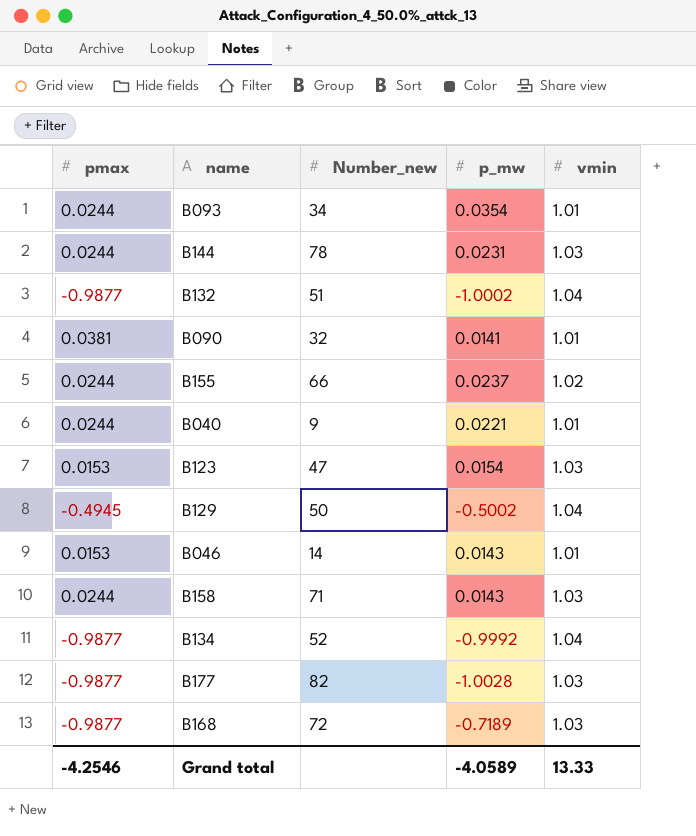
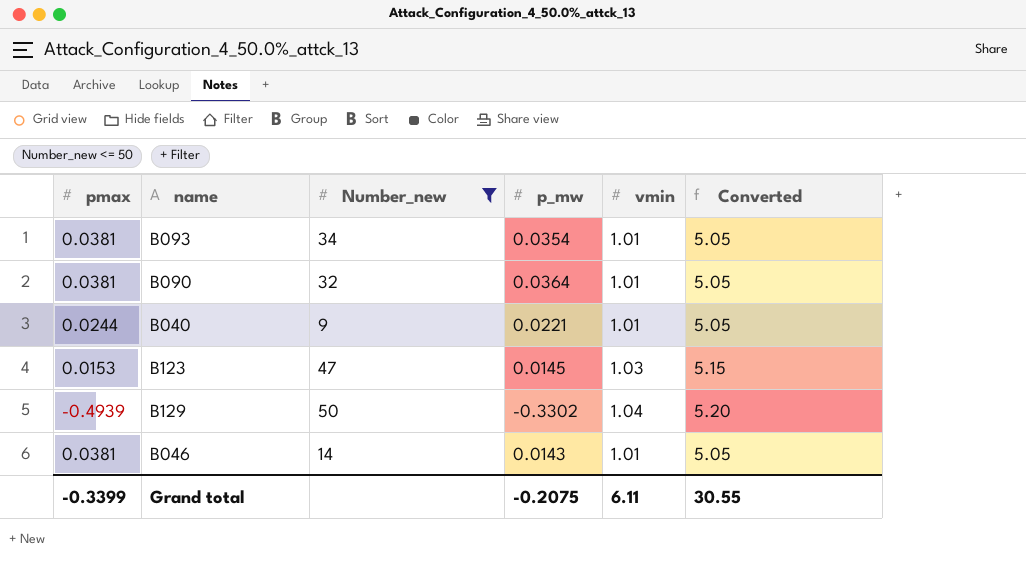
filter: none -> Number_new <= 50
column Converted | formula: none -> [vmin] * 5
B093 | pmax: 0.0244 -> 0.0381
B090 | p_mw: 0.0141 -> 0.0364
B123 | p_mw: 0.0154 -> 0.0145
B129 | pmax: -0.4945 -> -0.4939
B129 | p_mw: -0.5002 -> -0.3302
B046 | pmax: 0.0153 -> 0.0381
Grand total | pmax: -4.2546 -> -0.3399
Grand total | p_mw: -4.0589 -> -0.2075
Grand total | vmin: 13.33 -> 6.11

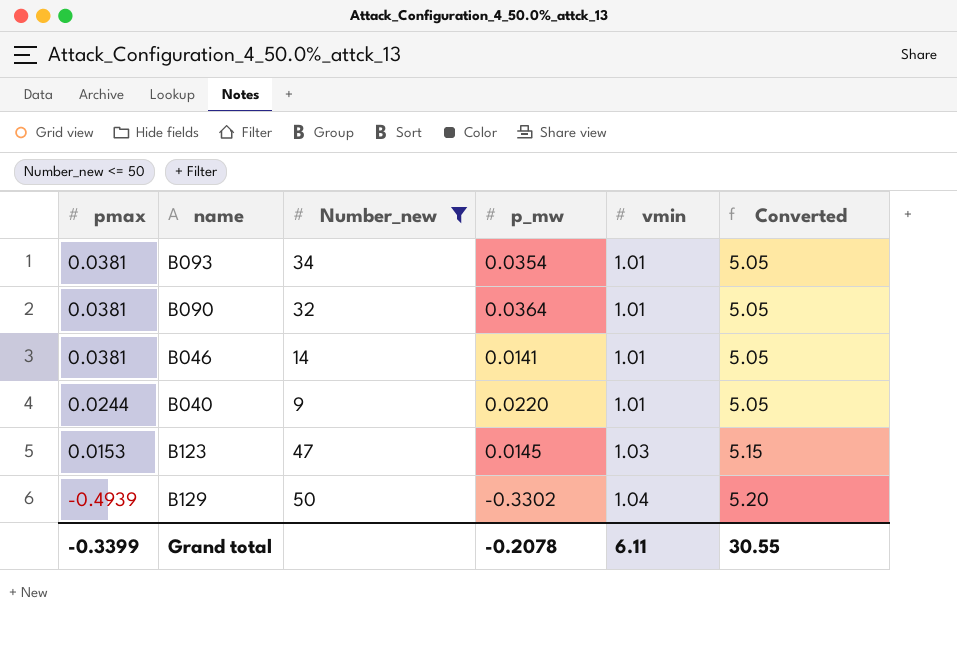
row order: none -> pmax descending
B046 | p_mw: 0.0143 -> 0.0141
B040 | p_mw: 0.0221 -> 0.0220
Grand total | p_mw: -0.2075 -> -0.2078

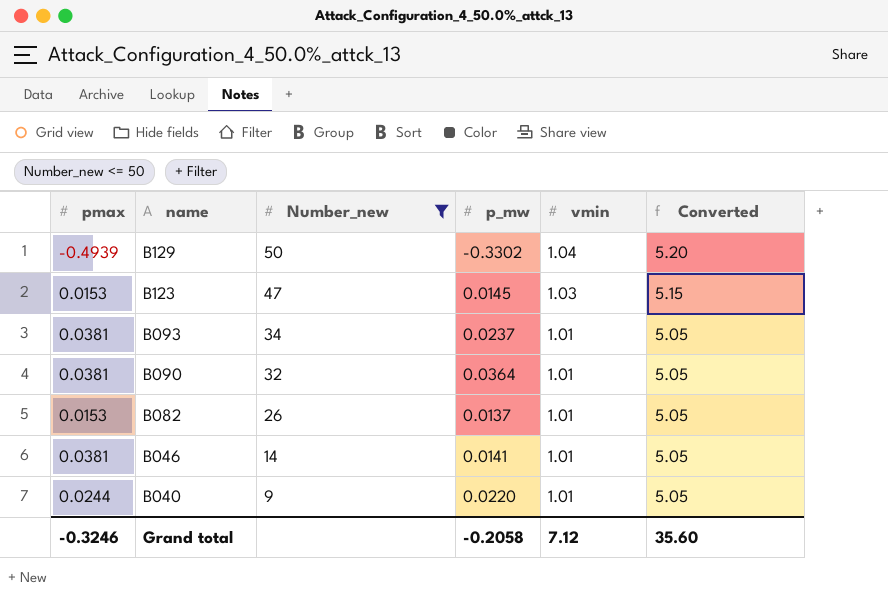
row order: pmax descending -> name descending
B093 | p_mw: 0.0354 -> 0.0237
row B082: none -> 0.0153 | 26 | 0.0137 | 1.01 | 5.05
Grand total | pmax: -0.3399 -> -0.3246
Grand total | p_mw: -0.2078 -> -0.2058
Grand total | vmin: 6.11 -> 7.12
Grand total | Converted: 30.55 -> 35.60

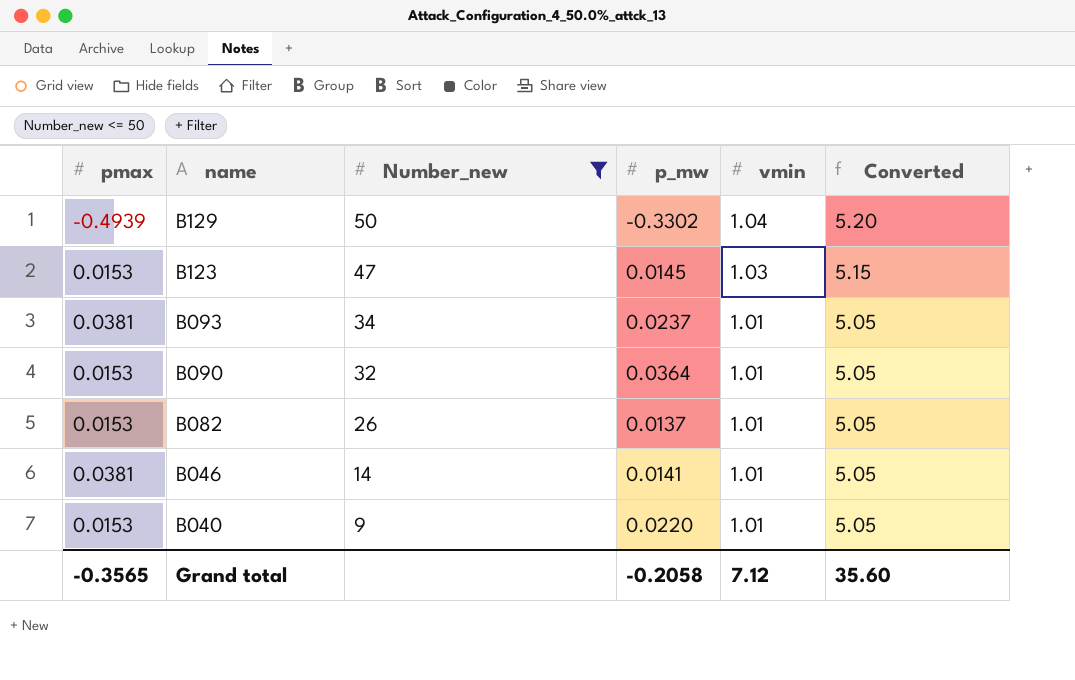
B090 | pmax: 0.0381 -> 0.0153
B040 | pmax: 0.0244 -> 0.0153
Grand total | pmax: -0.3246 -> -0.3565

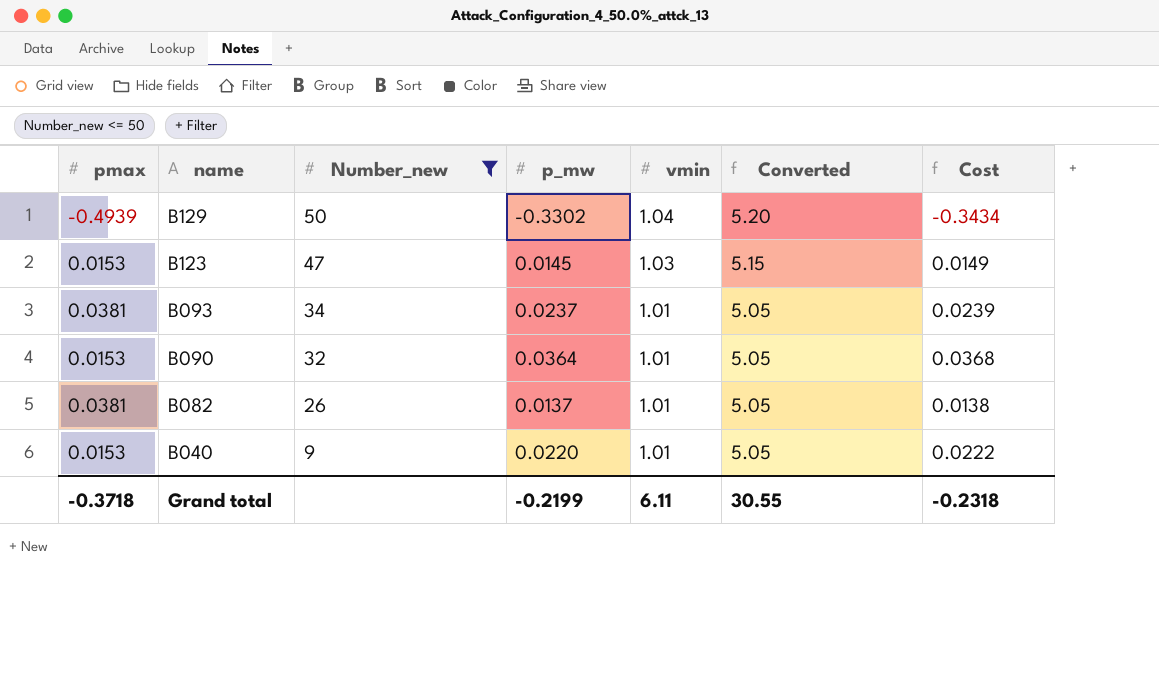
column Cost | formula: none -> [p_mw] * [vmin]
row B046: 0.0381 | 14 | 0.0141 | 1.01 | 5.05 -> none
B082 | pmax: 0.0153 -> 0.0381
Grand total | pmax: -0.3565 -> -0.3718
Grand total | p_mw: -0.2058 -> -0.2199
Grand total | vmin: 7.12 -> 6.11
Grand total | Converted: 35.60 -> 30.55

